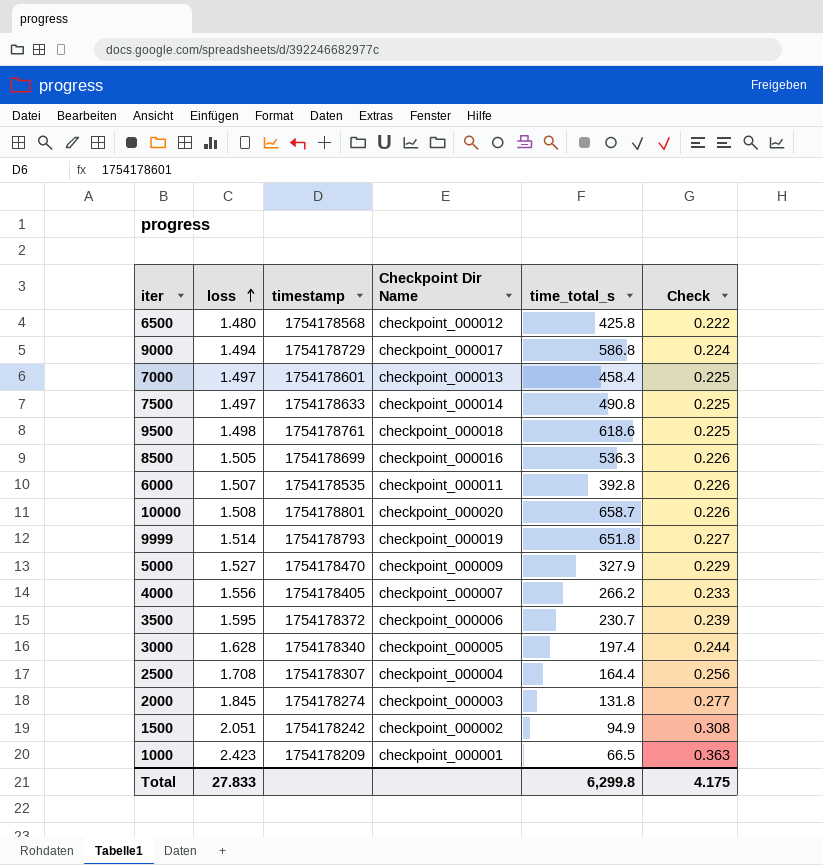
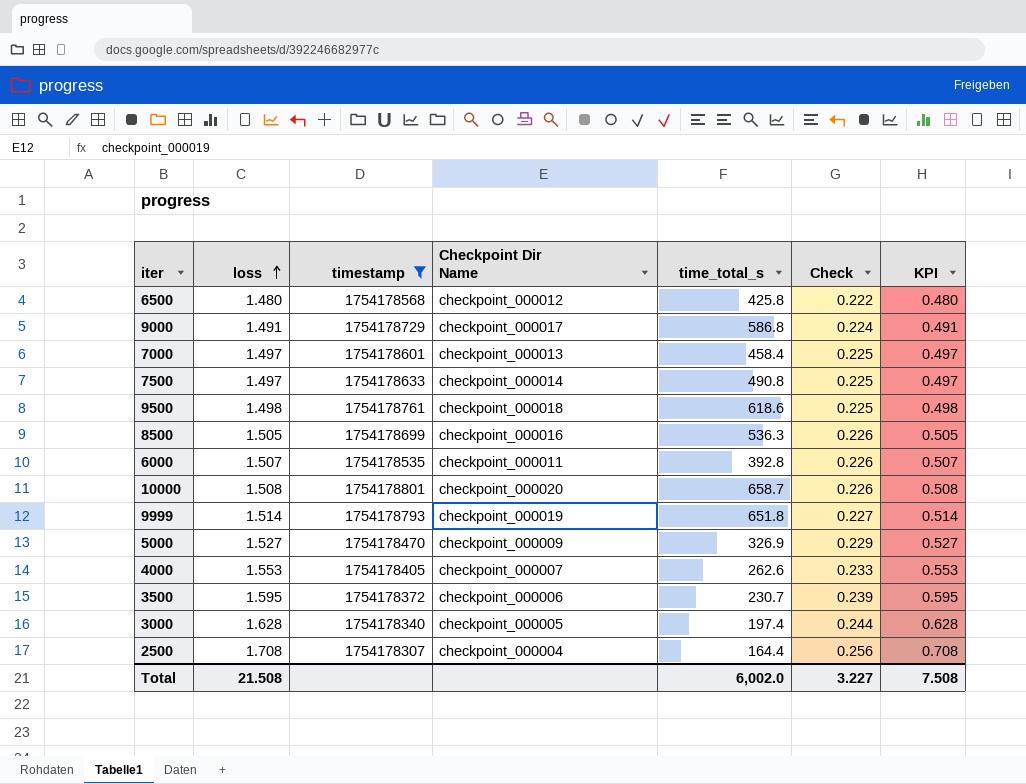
filter: none -> timestamp >= 1754178307
column KPI | formula: none -> [loss] - 1
9000 | loss: 1.494 -> 1.491
5000 | time_total_s: 327.9 -> 326.9
4000 | loss: 1.556 -> 1.553
4000 | time_total_s: 266.2 -> 262.6
Total | loss: 27.833 -> 21.508
Total | time_total_s: 6,299.8 -> 6,002.0
Total | Check: 4.175 -> 3.227

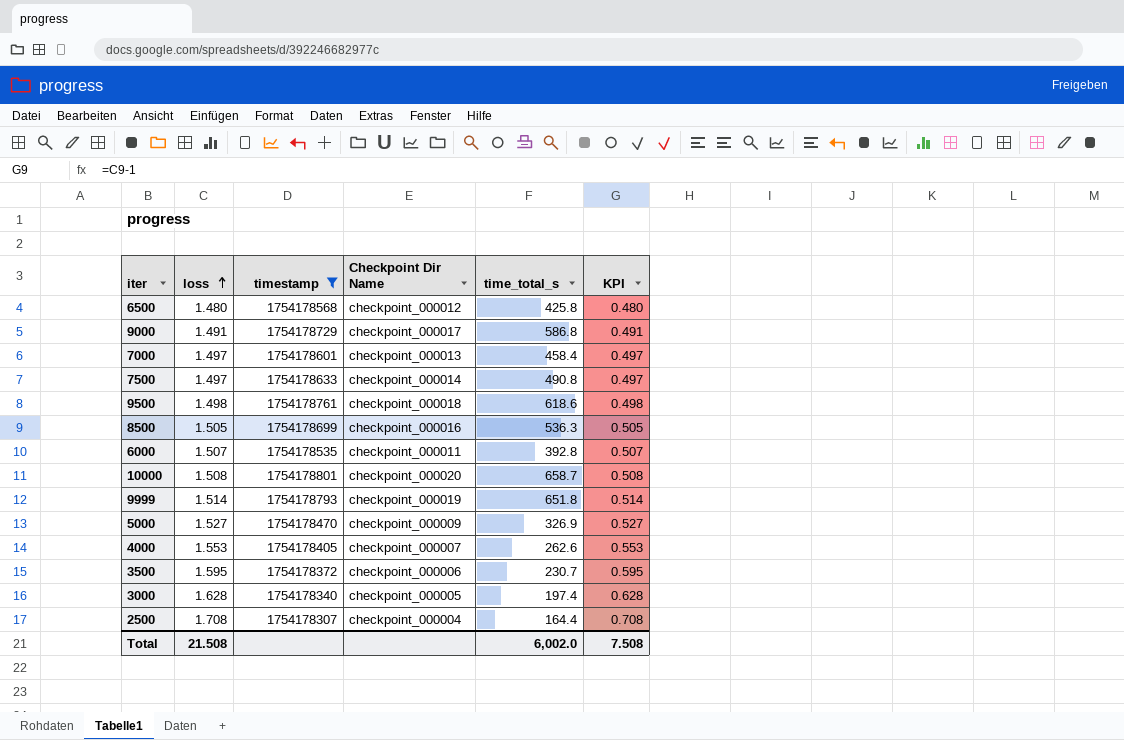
column Check | formula: [loss] * 0.15 -> none

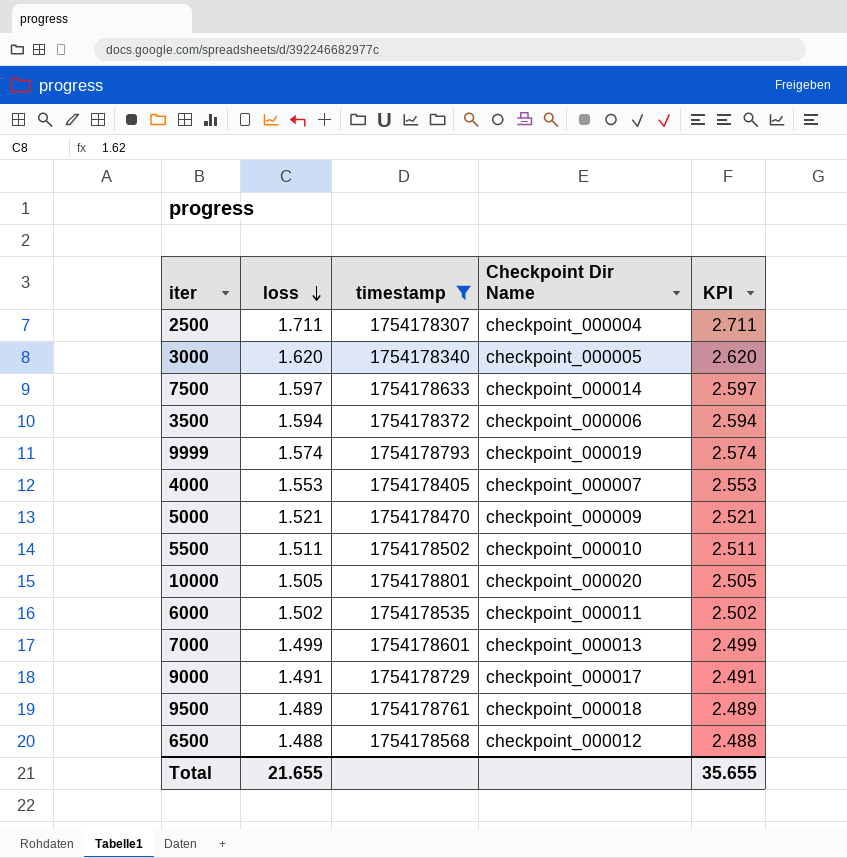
row order: loss ascending -> loss descending
column time_total_s | position: 5 -> none
column KPI | formula: [loss] - 1 -> [loss] + 1
row 8500: 1.505 | 1754178699 | checkpoint_000016 | 536.3 | 0.505 -> none
2500 | loss: 1.708 -> 1.711
3000 | loss: 1.628 -> 1.620
7500 | loss: 1.497 -> 1.597
3500 | loss: 1.595 -> 1.594
9999 | loss: 1.514 -> 1.574
5000 | loss: 1.527 -> 1.521
row 5500: none -> 1.511 | 1754178502 | checkpoint_000010 | 2.511
10000 | loss: 1.508 -> 1.505
6000 | loss: 1.507 -> 1.502
7000 | loss: 1.497 -> 1.499
9500 | loss: 1.498 -> 1.489
6500 | loss: 1.480 -> 1.488
Total | loss: 21.508 -> 21.655
Total | KPI: 7.508 -> 35.655

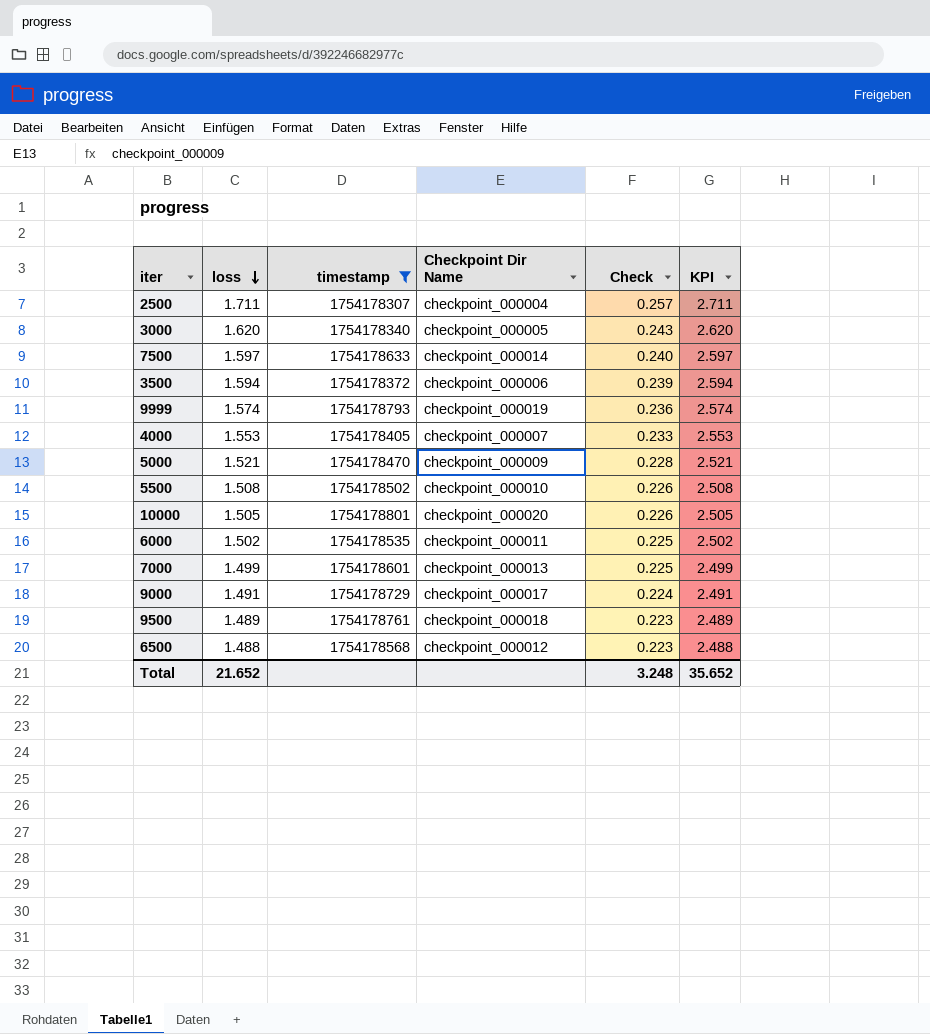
column Check | formula: none -> [loss] * 0.15
5500 | loss: 1.511 -> 1.508
5500 | KPI: 2.511 -> 2.508
Total | loss: 21.655 -> 21.652
Total | KPI: 35.655 -> 35.652

